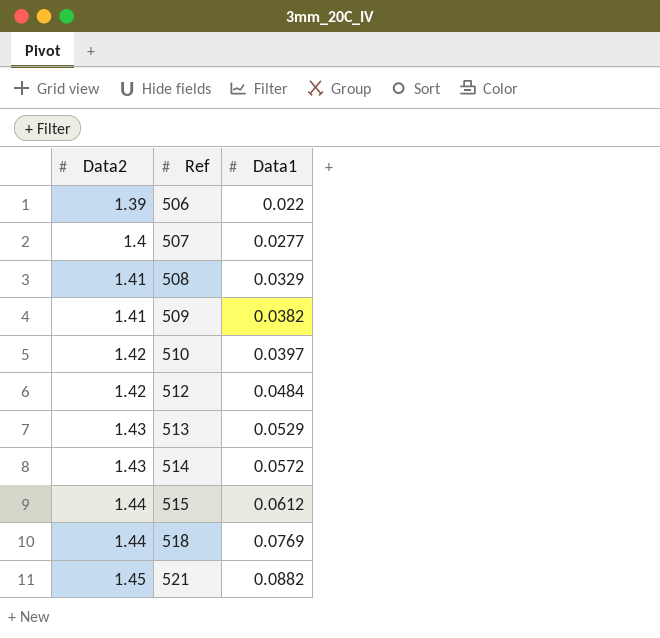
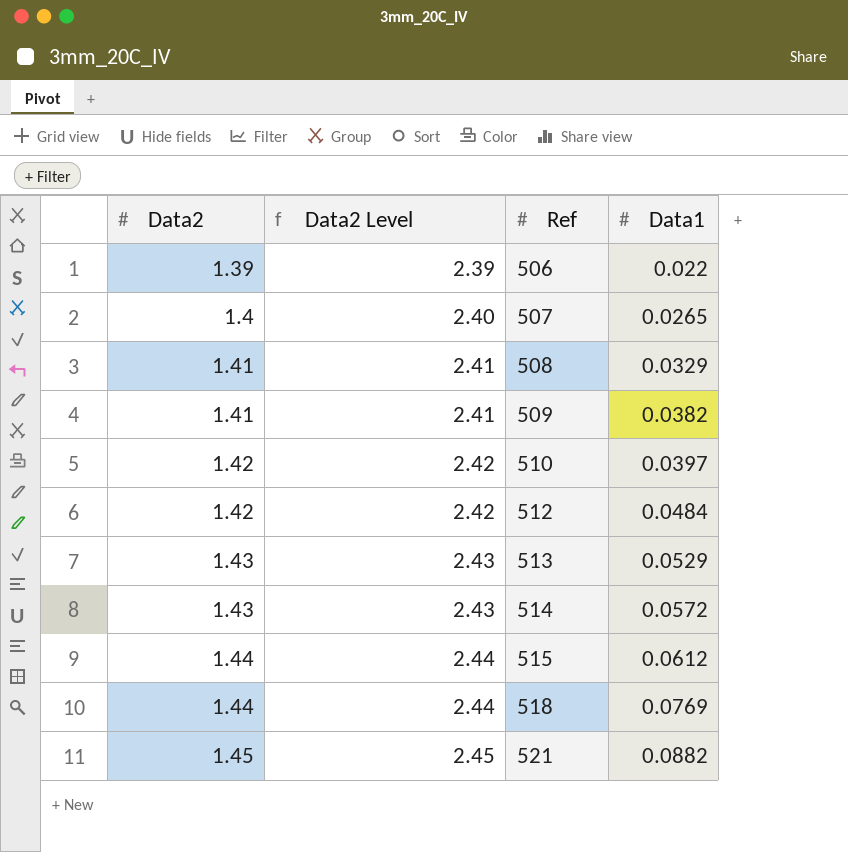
column Data2 Level | formula: none -> [Data2] + 1
507 | Data1: 0.0277 -> 0.0265

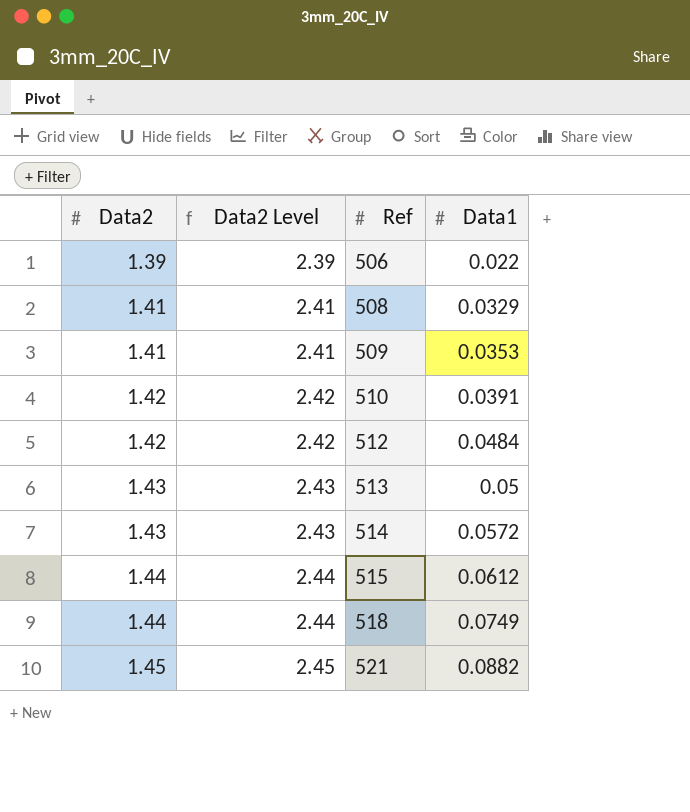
row 507: 1.4 | 2.40 | 0.0265 -> none
509 | Data1: 0.0382 -> 0.0353
510 | Data1: 0.0397 -> 0.0391
513 | Data1: 0.0529 -> 0.05
518 | Data1: 0.0769 -> 0.0749

